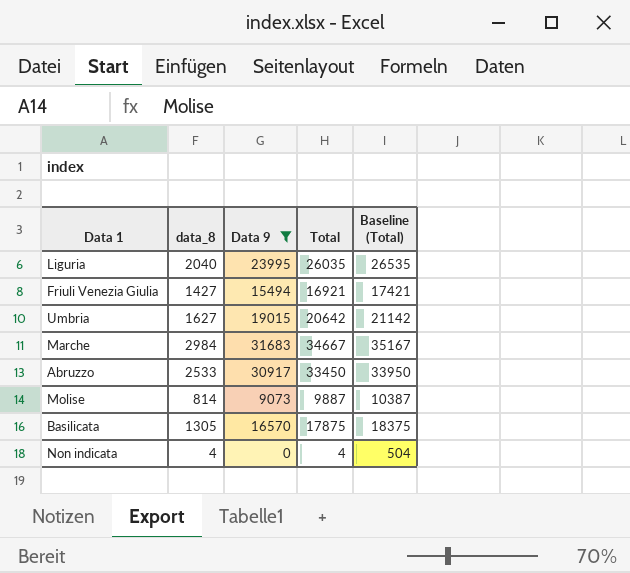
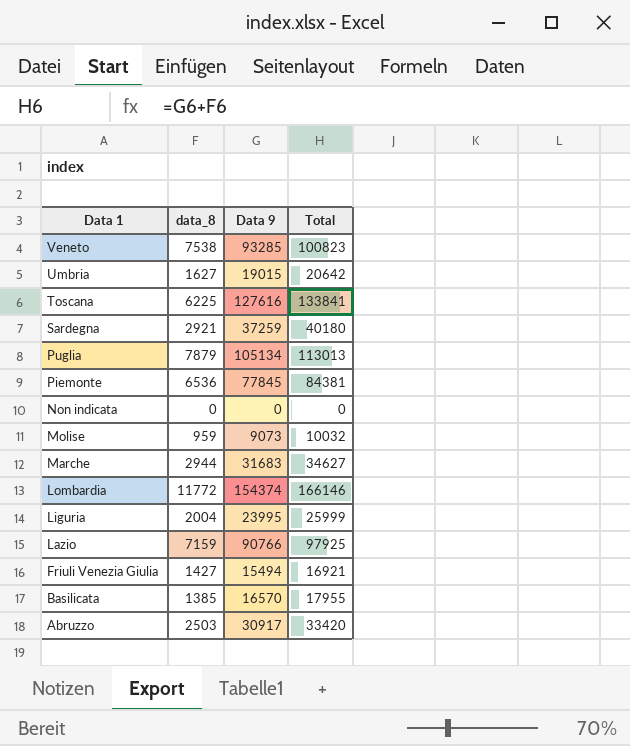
filter: Data 9 <= 31683 -> none
row order: none -> Data 1 descending
column Baseline (Total) | formula: [Total] + 500 -> none
Non indicata | data_8: 4 -> 0
Non indicata | Total: 4 -> 0
Molise | data_8: 814 -> 959
Molise | Total: 9887 -> 10032
Marche | data_8: 2984 -> 2944
Marche | Total: 34667 -> 34627
Liguria | data_8: 2040 -> 2004
Liguria | Total: 26035 -> 25999
Basilicata | data_8: 1305 -> 1385
Basilicata | Total: 17875 -> 17955
Abruzzo | data_8: 2533 -> 2503
Abruzzo | Total: 33450 -> 33420

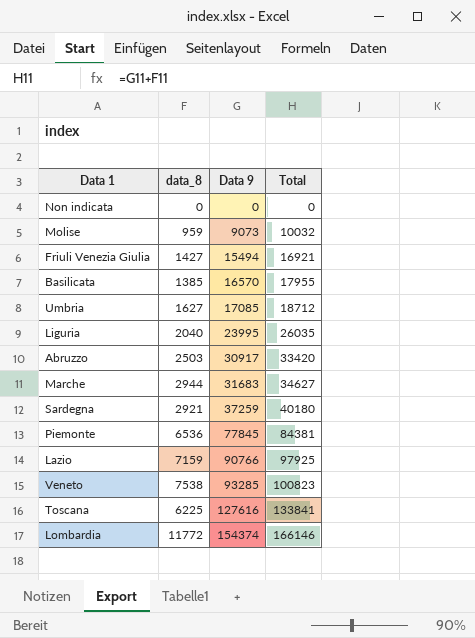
row order: Data 1 descending -> Data 9 ascending
row Puglia: 7879 | 105134 | 113013 -> none
Umbria | Data 9: 19015 -> 17085
Umbria | Total: 20642 -> 18712
Liguria | data_8: 2004 -> 2040
Liguria | Total: 25999 -> 26035

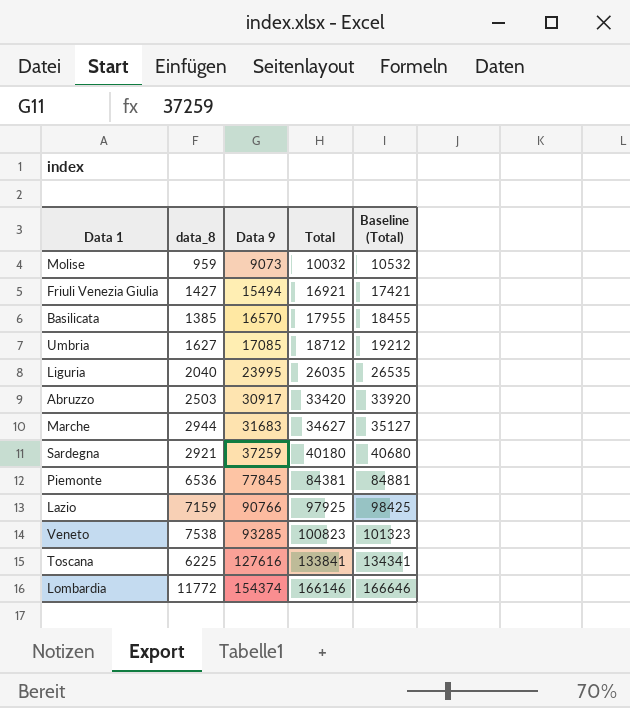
column Baseline (Total) | formula: none -> [Total] + 500
row Non indicata: 0 | 0 | 0 -> none

